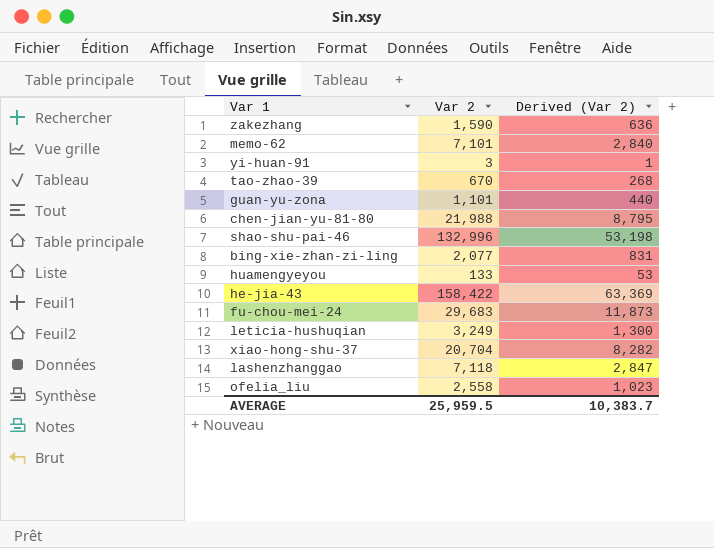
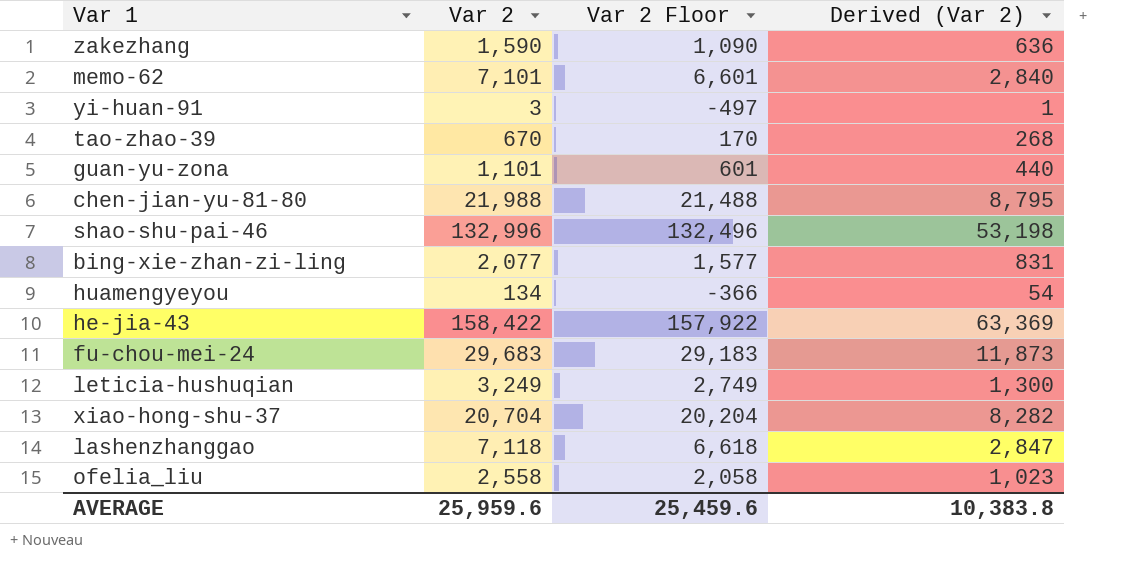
column Var 2 Floor | formula: none -> [Var 2] - 500
huamengyeyou | Var 2: 133 -> 134
huamengyeyou | Derived (Var 2): 53 -> 54
AVERAGE | Var 2: 25,959.5 -> 25,959.6
AVERAGE | Derived (Var 2): 10,383.7 -> 10,383.8

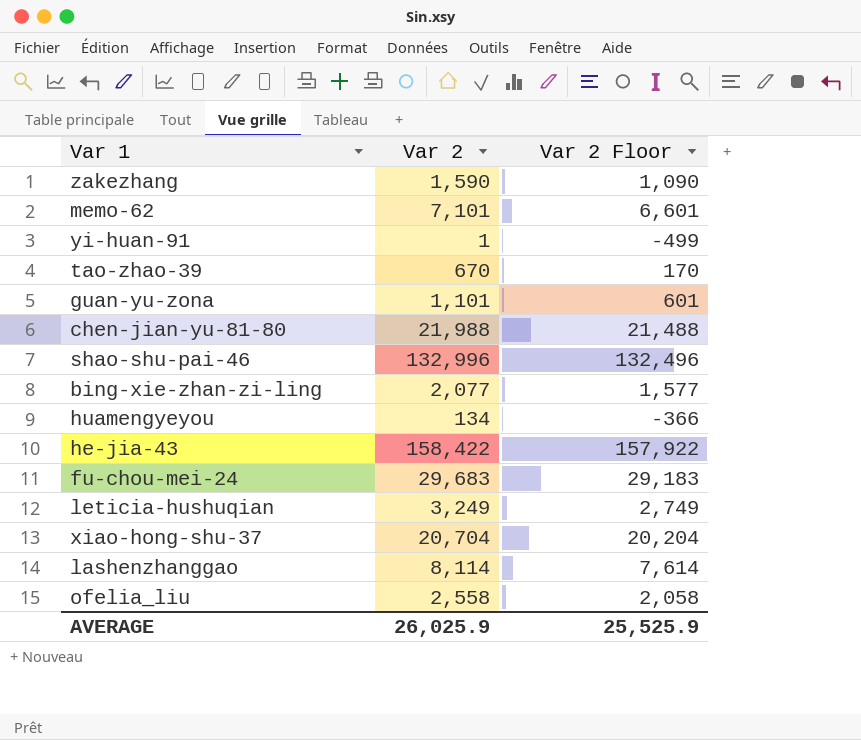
column Derived (Var 2) | formula: [Var 2] * 0.4 -> none
yi-huan-91 | Var 2: 3 -> 1
yi-huan-91 | Var 2 Floor: -497 -> -499
lashenzhanggao | Var 2: 7,118 -> 8,114
lashenzhanggao | Var 2 Floor: 6,618 -> 7,614
AVERAGE | Var 2: 25,959.6 -> 26,025.9
AVERAGE | Var 2 Floor: 25,459.6 -> 25,525.9

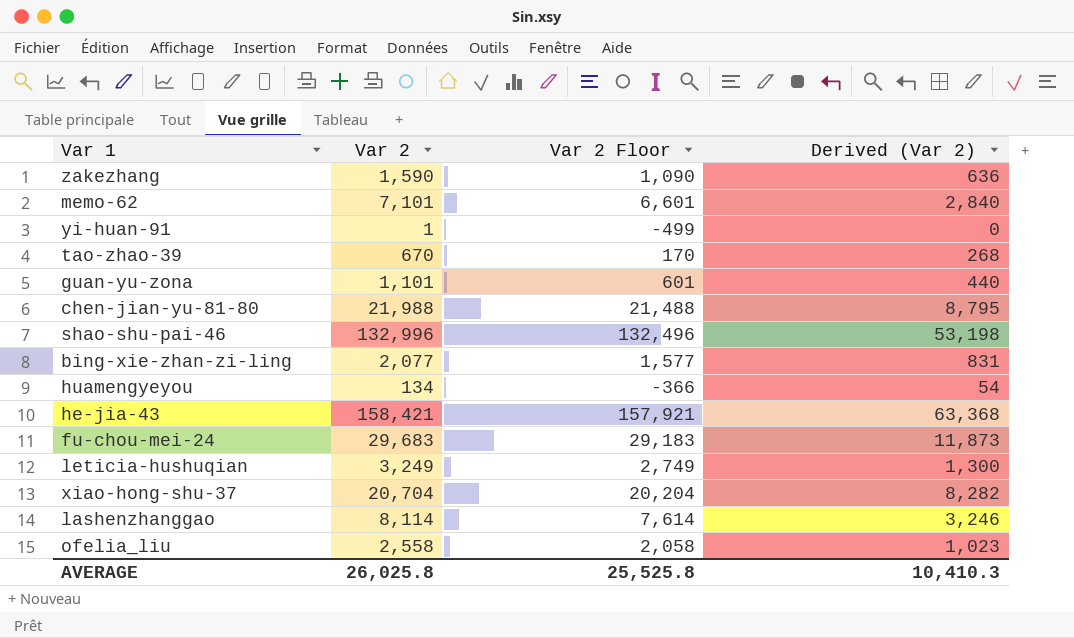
column Derived (Var 2) | formula: none -> [Var 2] * 0.4
he-jia-43 | Var 2: 158,422 -> 158,421
he-jia-43 | Var 2 Floor: 157,922 -> 157,921
AVERAGE | Var 2: 26,025.9 -> 26,025.8
AVERAGE | Var 2 Floor: 25,525.9 -> 25,525.8

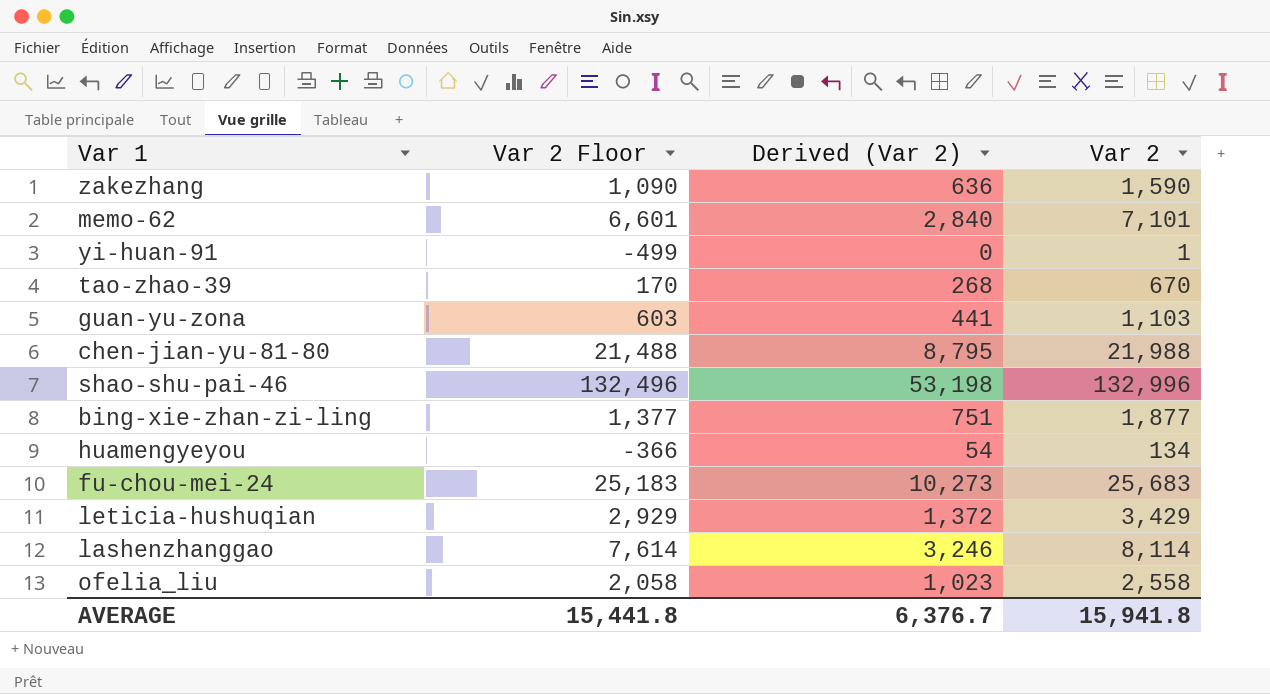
column Var 2 | position: 2 -> 4
row he-jia-43: 158,421 | 157,921 | 63,368 -> none
row xiao-hong-shu-37: 20,704 | 20,204 | 8,282 -> none
guan-yu-zona | Var 2 Floor: 601 -> 603
guan-yu-zona | Derived (Var 2): 440 -> 441
guan-yu-zona | Var 2: 1,101 -> 1,103
bing-xie-zhan-zi-ling | Var 2 Floor: 1,577 -> 1,377
bing-xie-zhan-zi-ling | Derived (Var 2): 831 -> 751
bing-xie-zhan-zi-ling | Var 2: 2,077 -> 1,877
fu-chou-mei-24 | Var 2 Floor: 29,183 -> 25,183
fu-chou-mei-24 | Derived (Var 2): 11,873 -> 10,273
fu-chou-mei-24 | Var 2: 29,683 -> 25,683
leticia-hushuqian | Var 2 Floor: 2,749 -> 2,929
leticia-hushuqian | Derived (Var 2): 1,300 -> 1,372
leticia-hushuqian | Var 2: 3,249 -> 3,429
AVERAGE | Var 2 Floor: 25,525.8 -> 15,441.8
AVERAGE | Derived (Var 2): 10,410.3 -> 6,376.7
AVERAGE | Var 2: 26,025.8 -> 15,941.8

